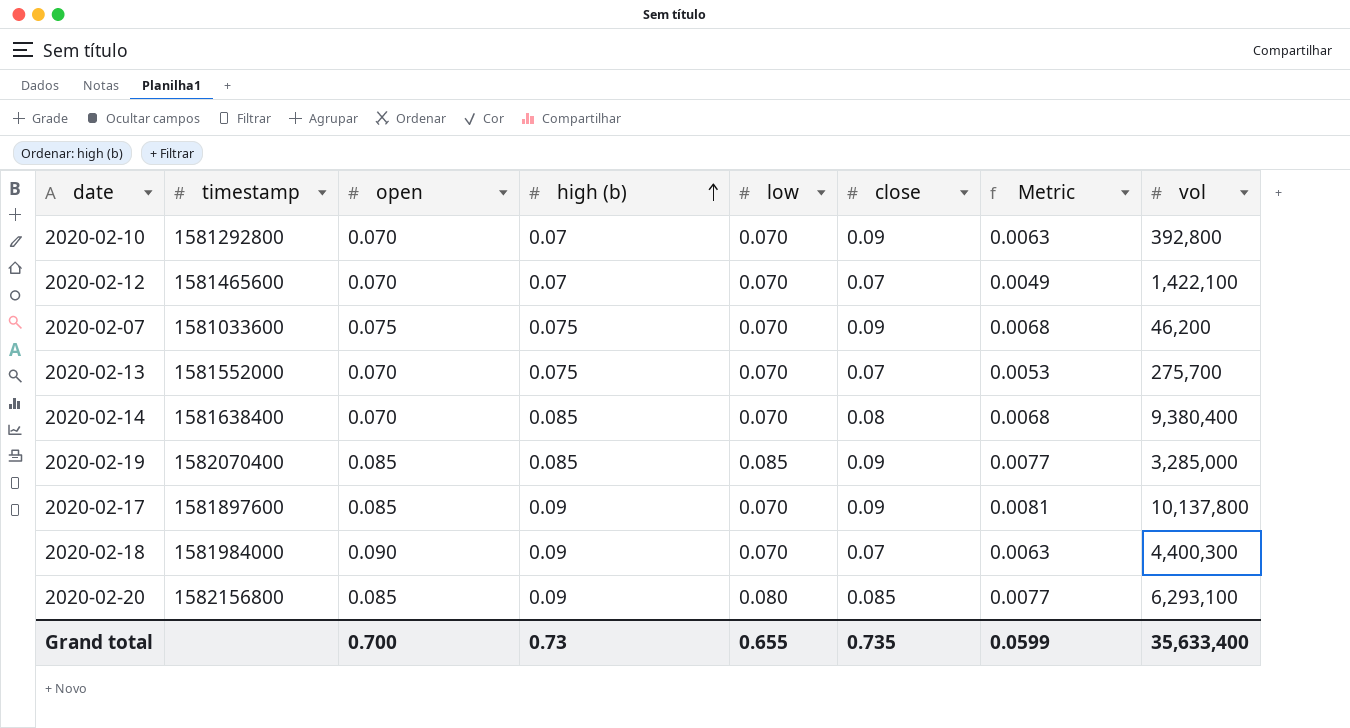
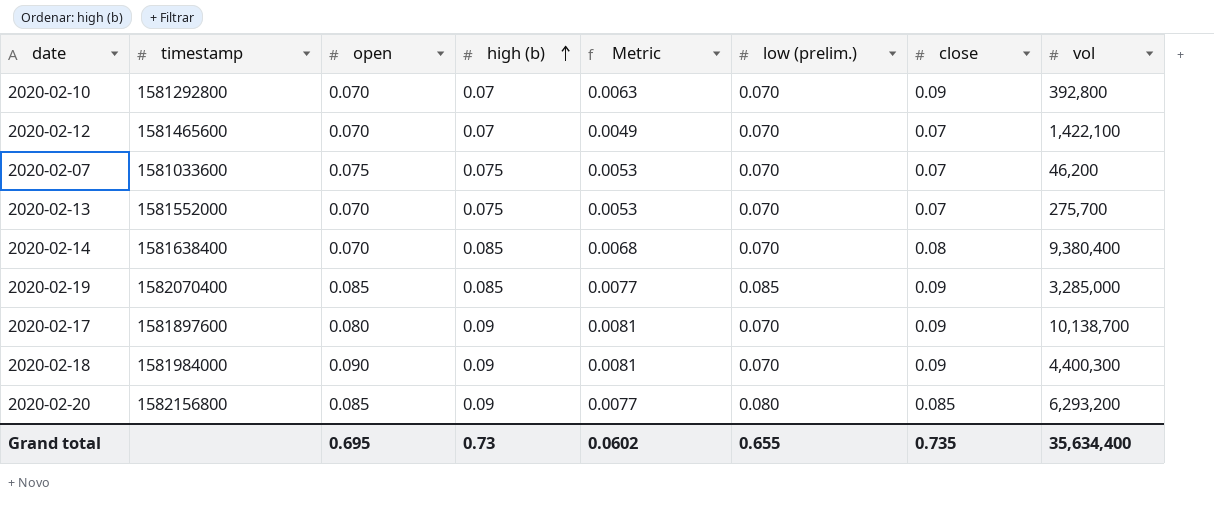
column Metric | position: 7 -> 5
column name: low -> low (prelim.)
2020-02-07 | Metric: 0.0068 -> 0.0053
2020-02-07 | close: 0.09 -> 0.07
2020-02-17 | open: 0.085 -> 0.080
2020-02-17 | vol: 10,137,800 -> 10,138,700
2020-02-18 | Metric: 0.0063 -> 0.0081
2020-02-18 | close: 0.07 -> 0.09
2020-02-20 | vol: 6,293,100 -> 6,293,200
Grand total | open: 0.700 -> 0.695
Grand total | Metric: 0.0599 -> 0.0602
Grand total | vol: 35,633,400 -> 35,634,400

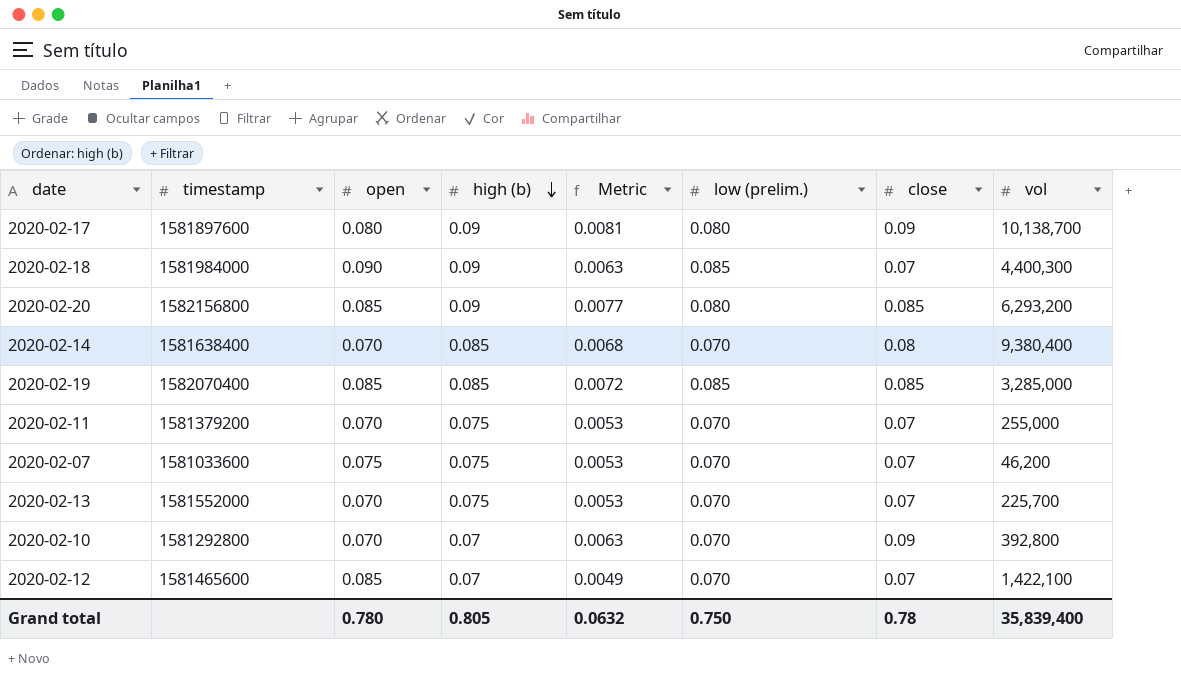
row order: high (b) ascending -> high (b) descending
2020-02-17 | low (prelim.): 0.070 -> 0.080
2020-02-18 | Metric: 0.0081 -> 0.0063
2020-02-18 | low (prelim.): 0.070 -> 0.085
2020-02-18 | close: 0.09 -> 0.07
2020-02-19 | Metric: 0.0077 -> 0.0072
2020-02-19 | close: 0.09 -> 0.085
row 2020-02-11: none -> 1581379200 | 0.070 | 0.075 | 0.0053 | 0.070 | 0.07 | 255,000
2020-02-13 | vol: 275,700 -> 225,700
2020-02-12 | open: 0.070 -> 0.085
Grand total | open: 0.695 -> 0.780
Grand total | high (b): 0.73 -> 0.805
Grand total | Metric: 0.0602 -> 0.0632
Grand total | low (prelim.): 0.655 -> 0.750
Grand total | close: 0.735 -> 0.78
Grand total | vol: 35,634,400 -> 35,839,400

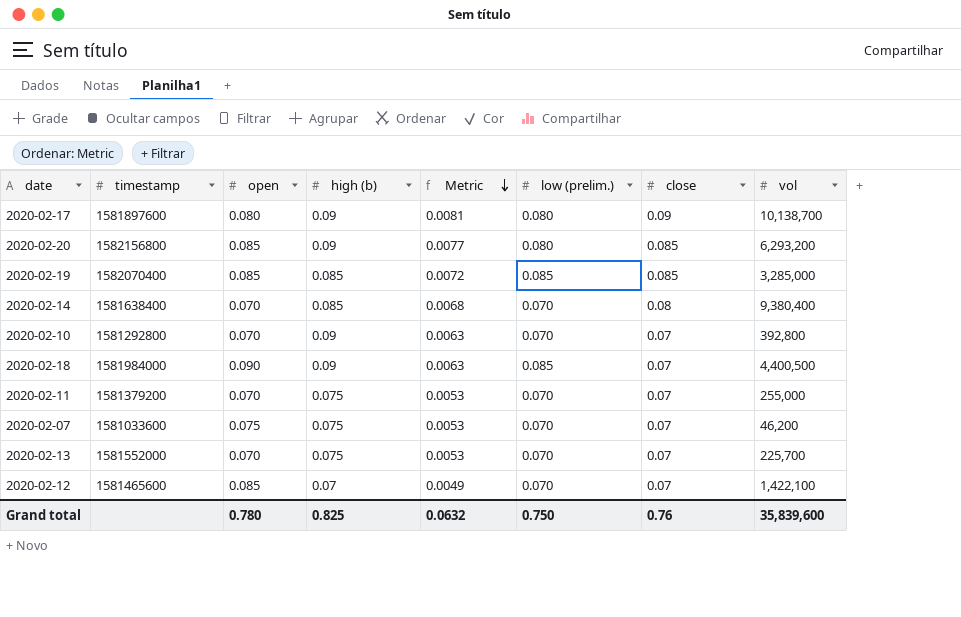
row order: high (b) descending -> Metric descending
2020-02-10 | high (b): 0.07 -> 0.09
2020-02-10 | close: 0.09 -> 0.07
2020-02-18 | vol: 4,400,300 -> 4,400,500
Grand total | high (b): 0.805 -> 0.825
Grand total | close: 0.78 -> 0.76
Grand total | vol: 35,839,400 -> 35,839,600

